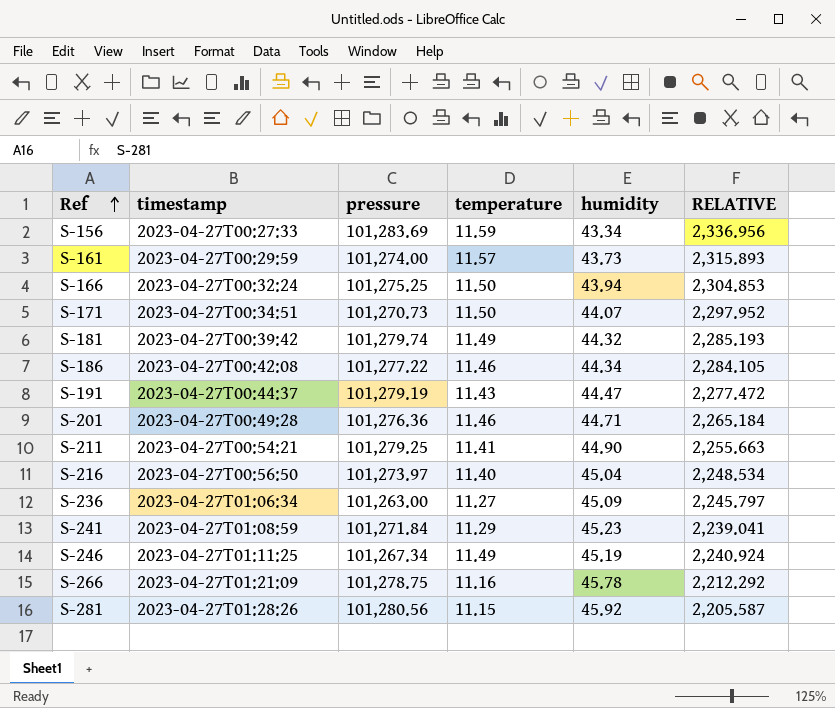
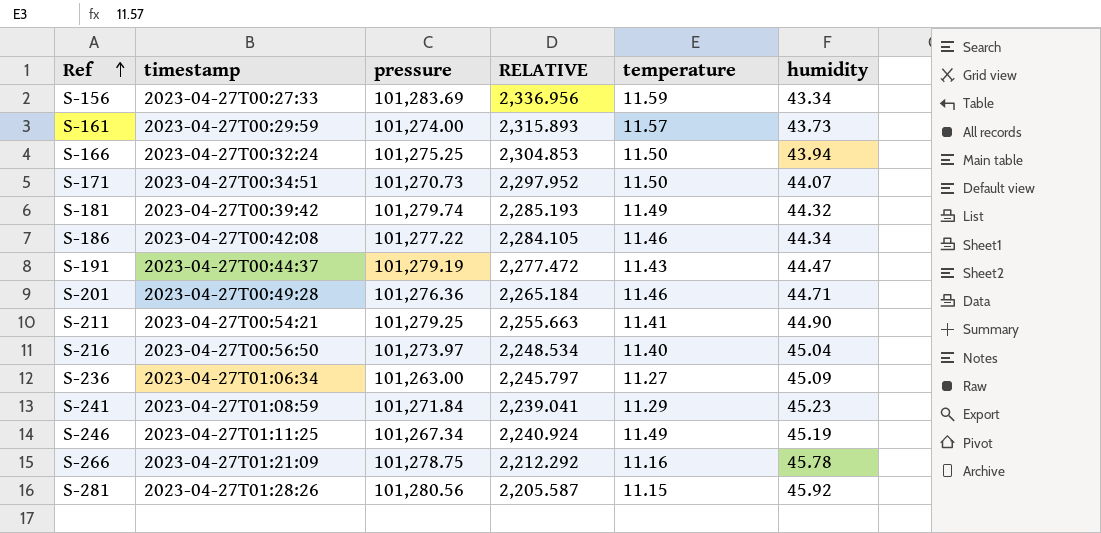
column RELATIVE | position: 6 -> 4

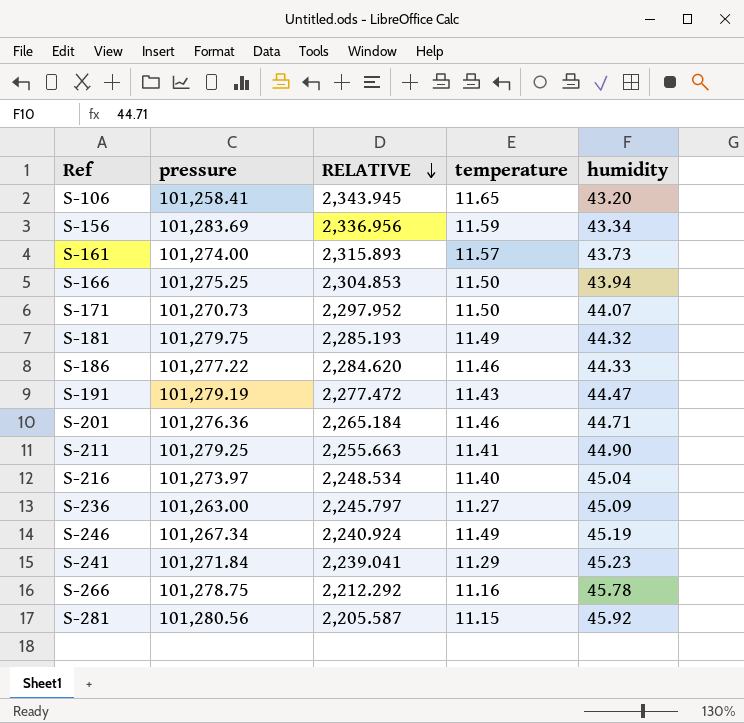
row order: Ref ascending -> RELATIVE descending
column timestamp | position: 2 -> none
row S-106: none -> 101,258.41 | 2,343.945 | 11.65 | 43.20
S-181 | pressure: 101,279.74 -> 101,279.75
S-186 | RELATIVE: 2,284.105 -> 2,284.620
S-186 | humidity: 44.34 -> 44.33

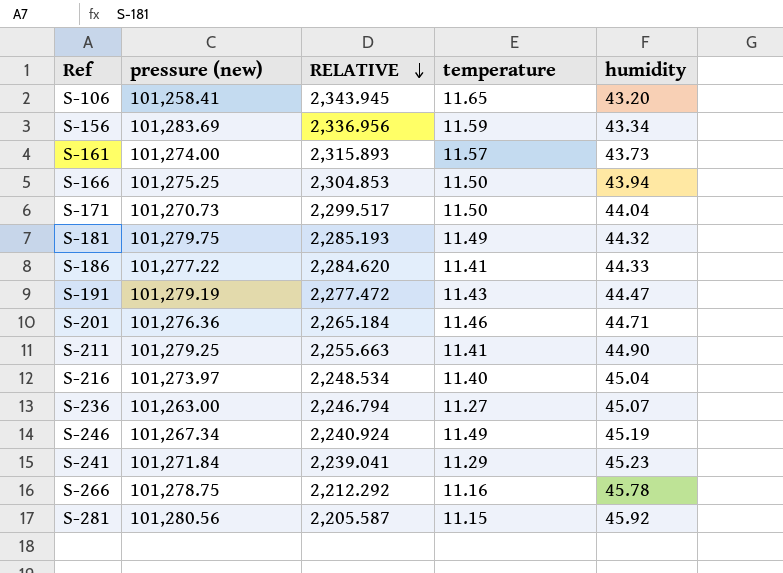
column name: pressure -> pressure (new)
S-171 | RELATIVE: 2,297.952 -> 2,299.517
S-171 | humidity: 44.07 -> 44.04
S-186 | temperature: 11.46 -> 11.41
S-236 | RELATIVE: 2,245.797 -> 2,246.794
S-236 | humidity: 45.09 -> 45.07

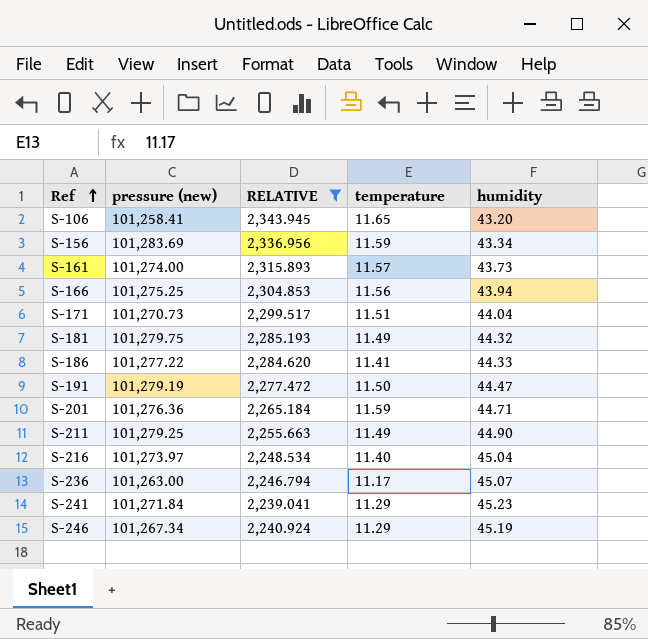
filter: none -> RELATIVE >= 2,239.041
row order: RELATIVE descending -> Ref ascending
S-166 | temperature: 11.50 -> 11.56
S-171 | temperature: 11.50 -> 11.51
S-191 | temperature: 11.43 -> 11.50
S-201 | temperature: 11.46 -> 11.59
S-211 | temperature: 11.41 -> 11.49
S-236 | temperature: 11.27 -> 11.17
S-246 | temperature: 11.49 -> 11.29

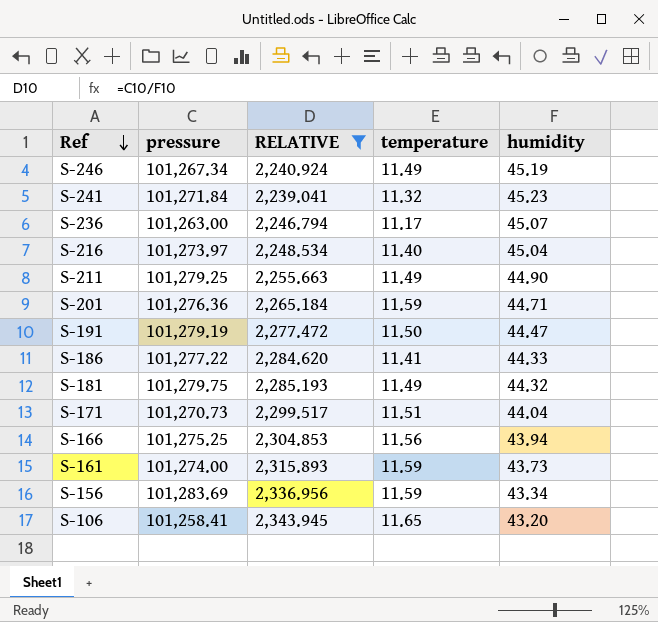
row order: Ref ascending -> Ref descending
column name: pressure (new) -> pressure
S-246 | temperature: 11.29 -> 11.49
S-241 | temperature: 11.29 -> 11.32
S-161 | temperature: 11.57 -> 11.59

